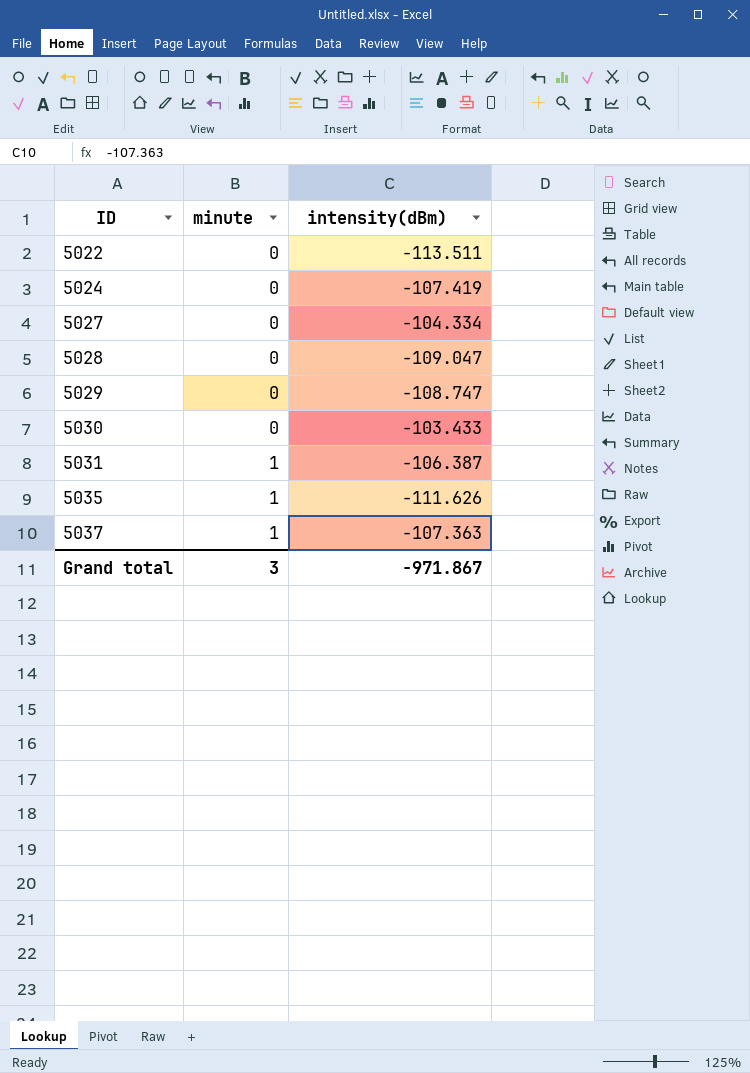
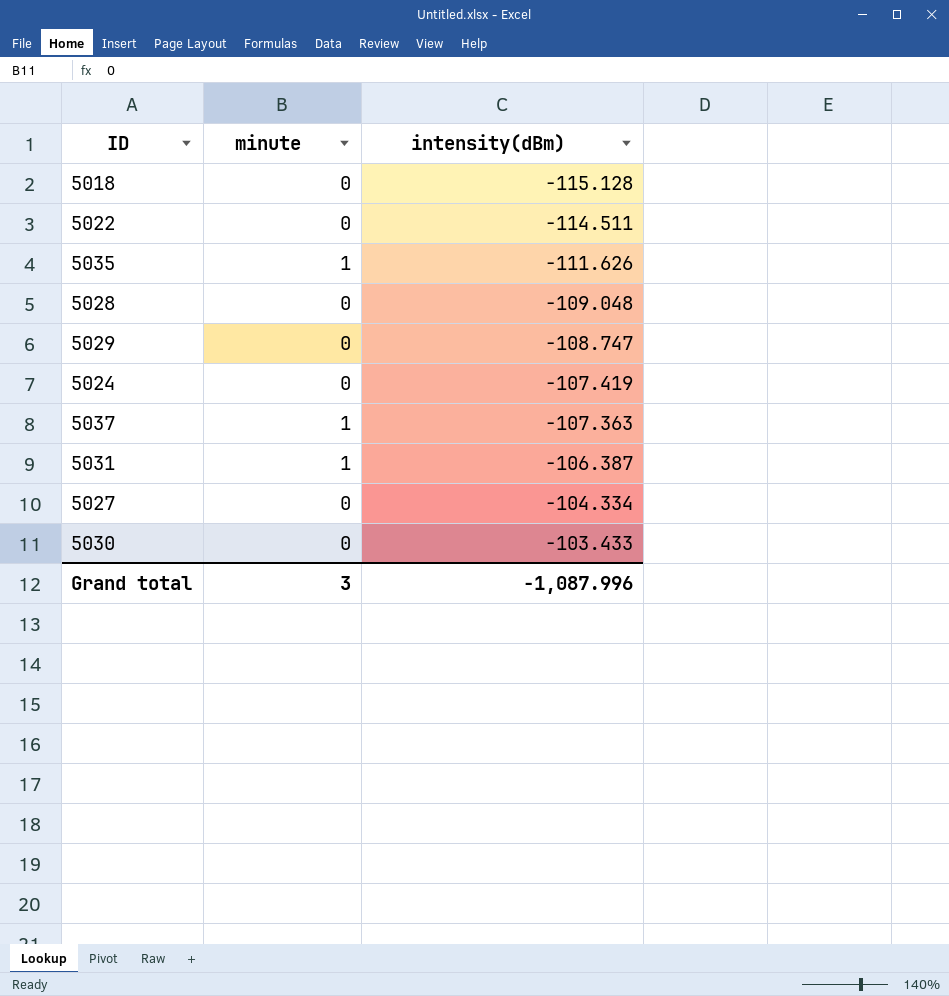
row order: ID ascending -> intensity(dBm) ascending
row 5018: none -> 0 | -115.128
5022 | intensity(dBm): -113.511 -> -114.511
5028 | intensity(dBm): -109.047 -> -109.048
Grand total | intensity(dBm): -971.867 -> -1,087.996

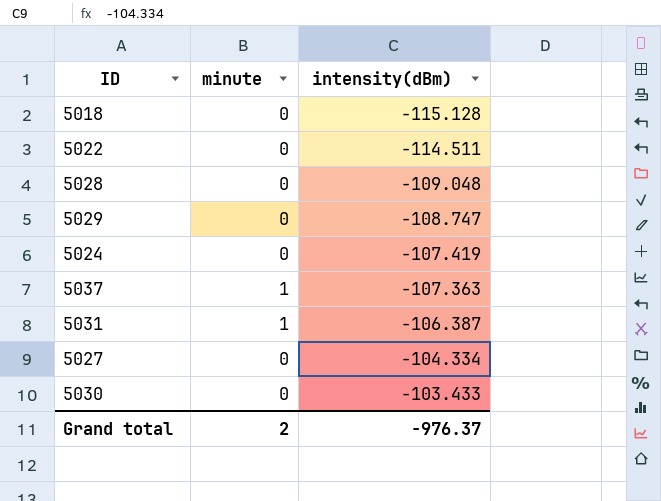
row 5035: 1 | -111.626 -> none
Grand total | minute: 3 -> 2
Grand total | intensity(dBm): -1,087.996 -> -976.37

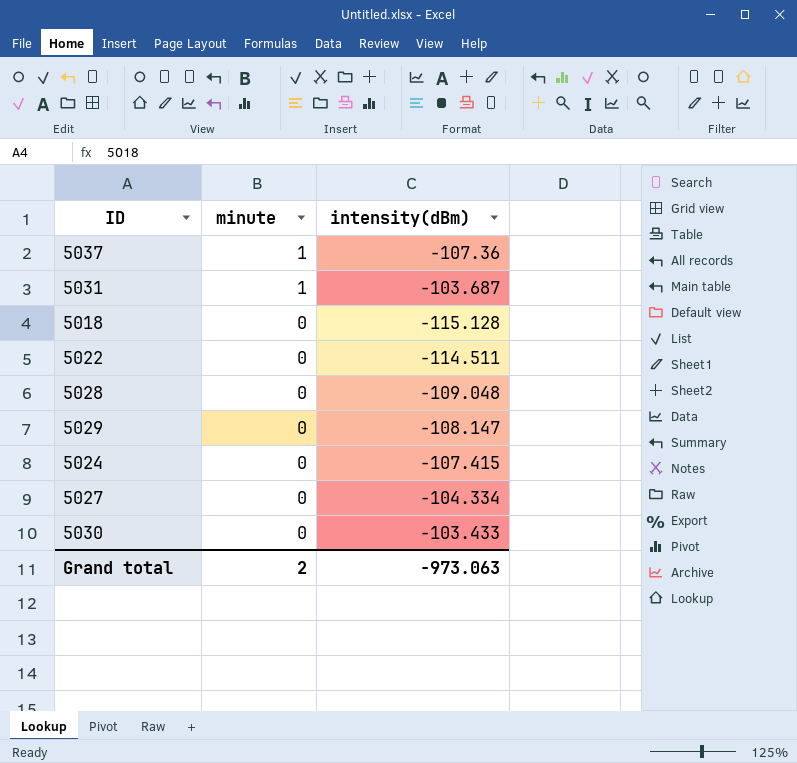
row order: intensity(dBm) ascending -> minute descending
5037 | intensity(dBm): -107.363 -> -107.36
5031 | intensity(dBm): -106.387 -> -103.687
5029 | intensity(dBm): -108.747 -> -108.147
5024 | intensity(dBm): -107.419 -> -107.415
Grand total | intensity(dBm): -976.37 -> -973.063

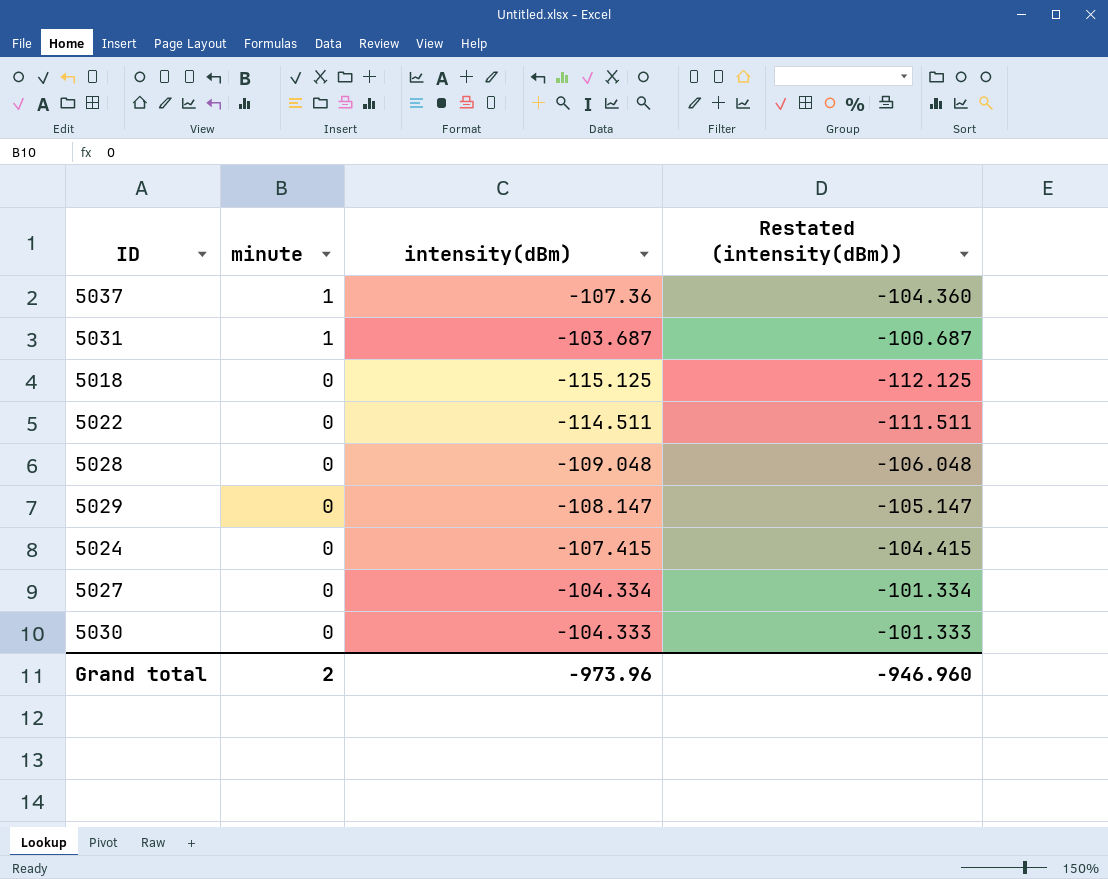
column Restated (intensity(dBm)) | formula: none -> [intensity(dBm)] + 3
5018 | intensity(dBm): -115.128 -> -115.125
5030 | intensity(dBm): -103.433 -> -104.333
Grand total | intensity(dBm): -973.063 -> -973.96

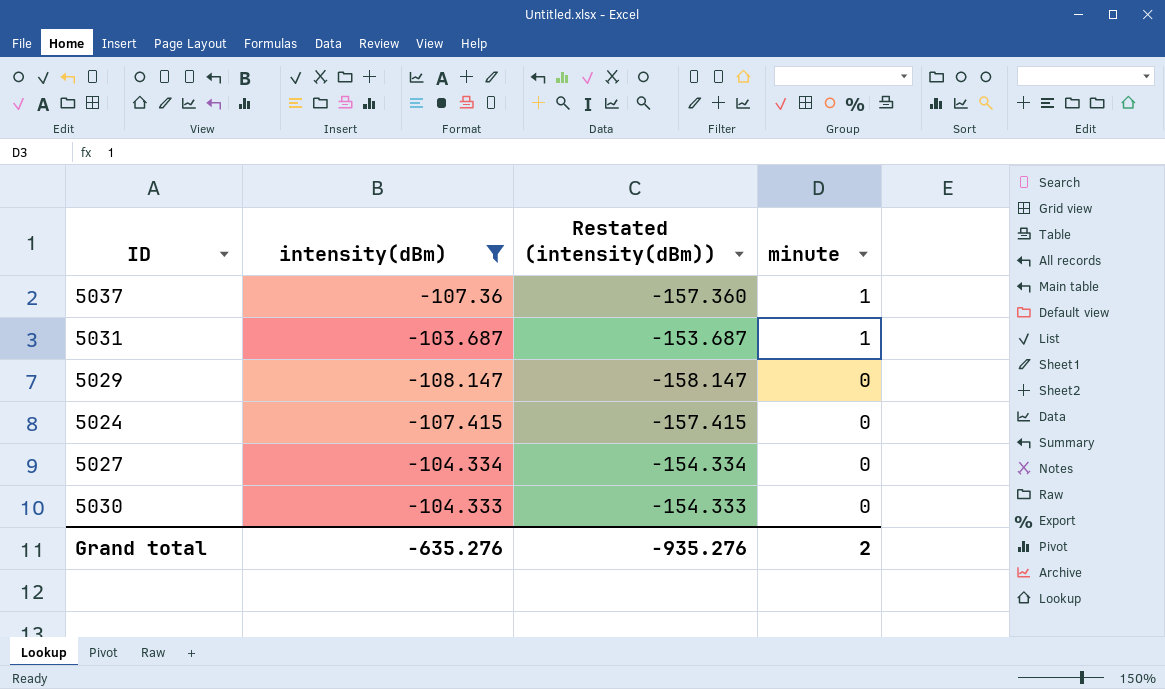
filter: none -> intensity(dBm) >= -108.147
column Restated (intensity(dBm)) | formula: [intensity(dBm)] + 3 -> [intensity(dBm)] - 50
column minute | position: 2 -> 4
Grand total | intensity(dBm): -973.96 -> -635.276
Grand total | Restated (intensity(dBm)): -946.960 -> -935.276

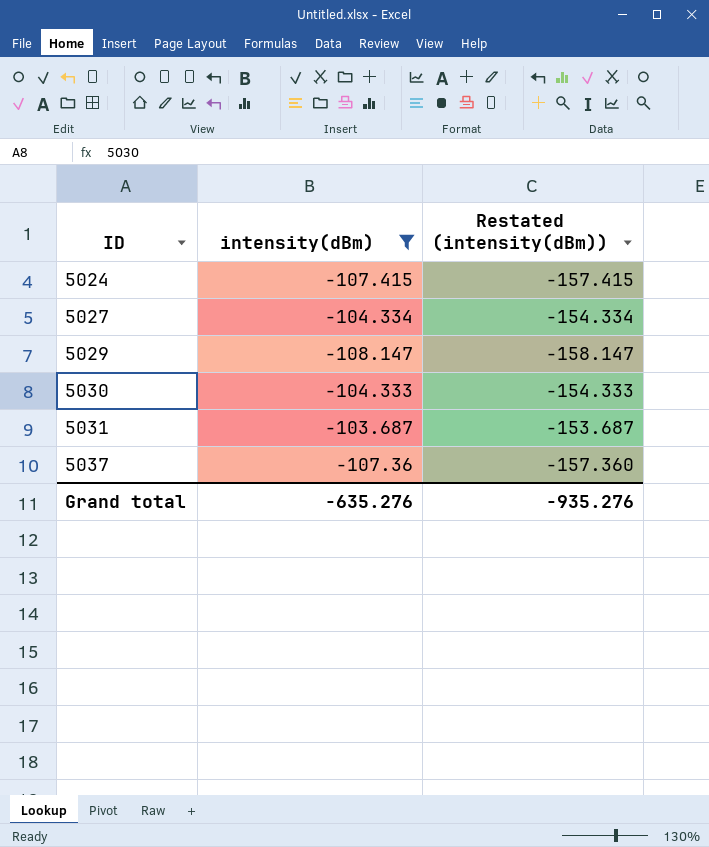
row order: minute descending -> ID ascending
column minute | position: 4 -> none

